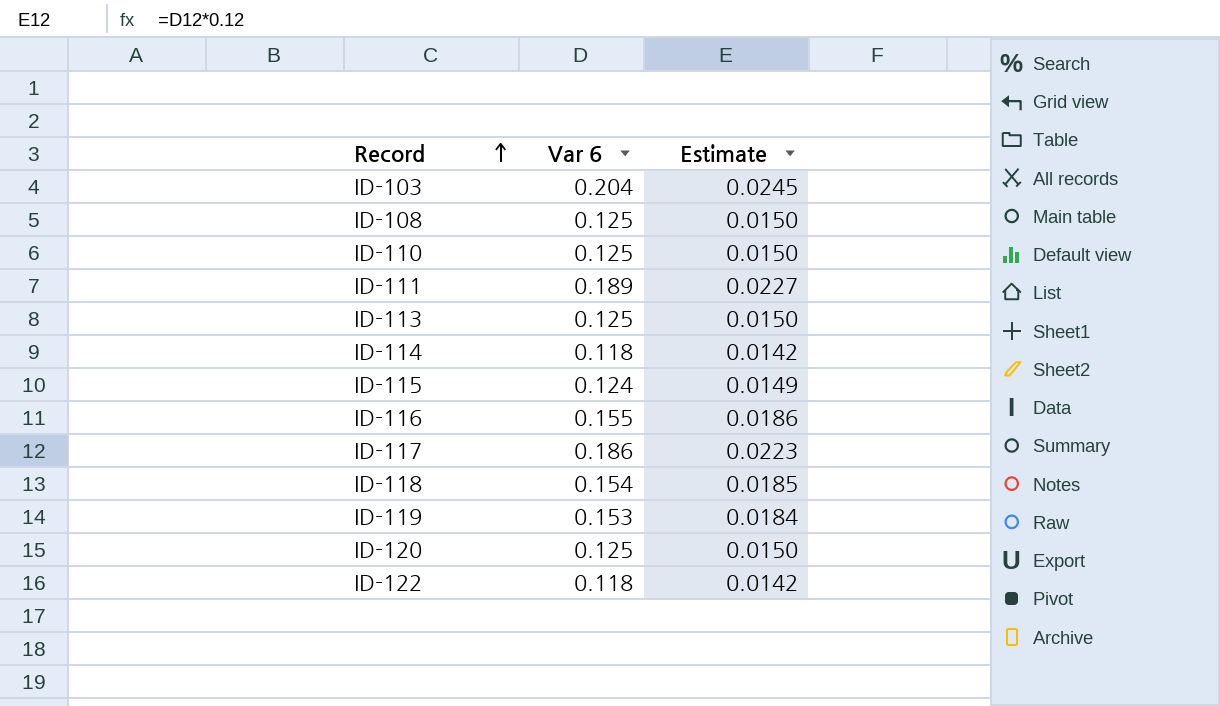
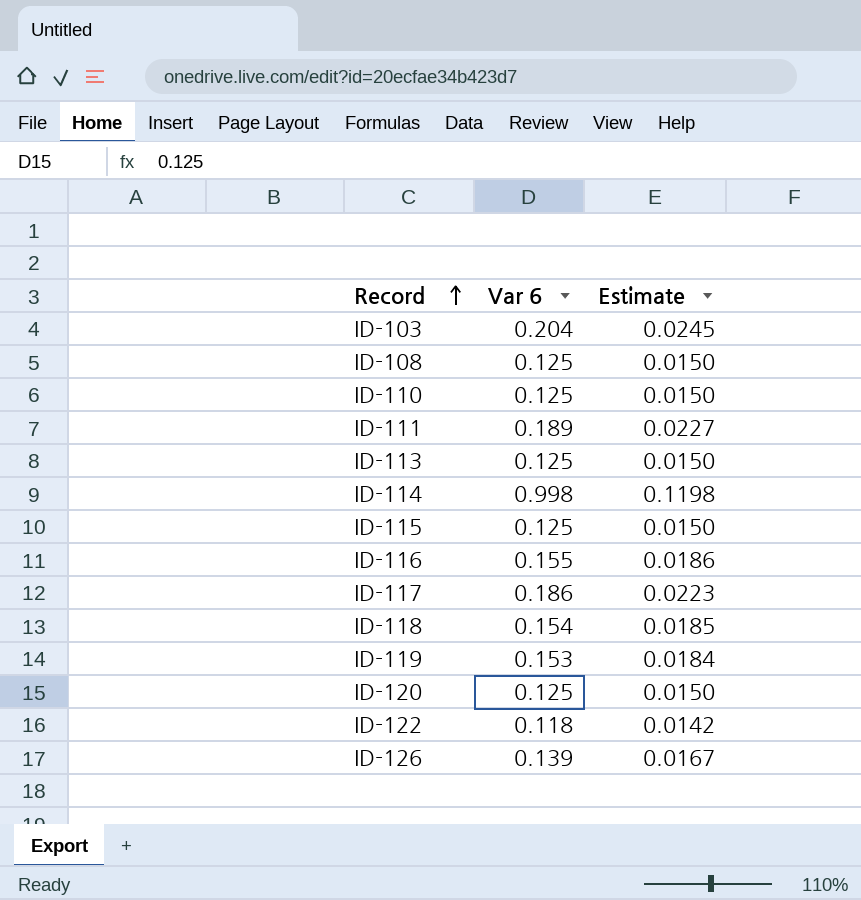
ID-114 | Var 6: 0.118 -> 0.998
ID-114 | Estimate: 0.0142 -> 0.1198
ID-115 | Var 6: 0.124 -> 0.125
ID-115 | Estimate: 0.0149 -> 0.0150
row ID-126: none -> 0.139 | 0.0167

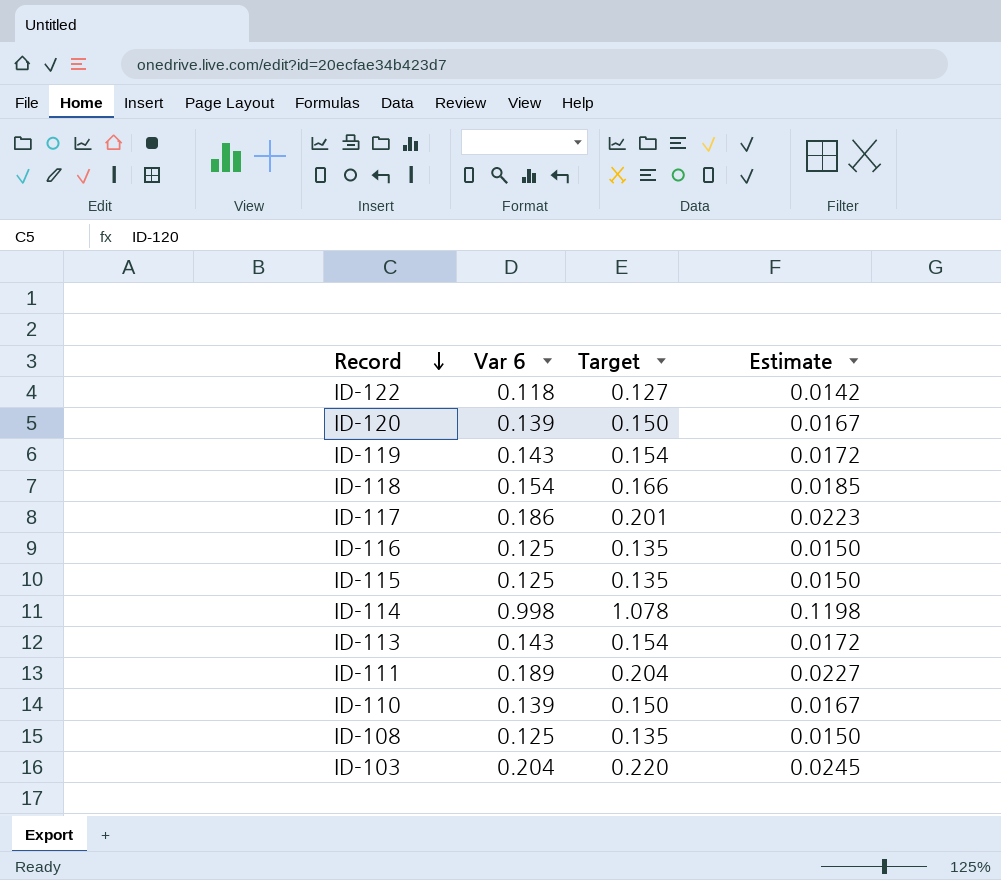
row order: Record ascending -> Record descending
column Target | formula: none -> [Var 6] * 1.08
row ID-126: 0.139 | 0.0167 -> none
ID-120 | Var 6: 0.125 -> 0.139
ID-120 | Estimate: 0.0150 -> 0.0167
ID-119 | Var 6: 0.153 -> 0.143
ID-119 | Estimate: 0.0184 -> 0.0172
ID-116 | Var 6: 0.155 -> 0.125
ID-116 | Estimate: 0.0186 -> 0.0150
ID-113 | Var 6: 0.125 -> 0.143
ID-113 | Estimate: 0.0150 -> 0.0172
ID-110 | Var 6: 0.125 -> 0.139
ID-110 | Estimate: 0.0150 -> 0.0167

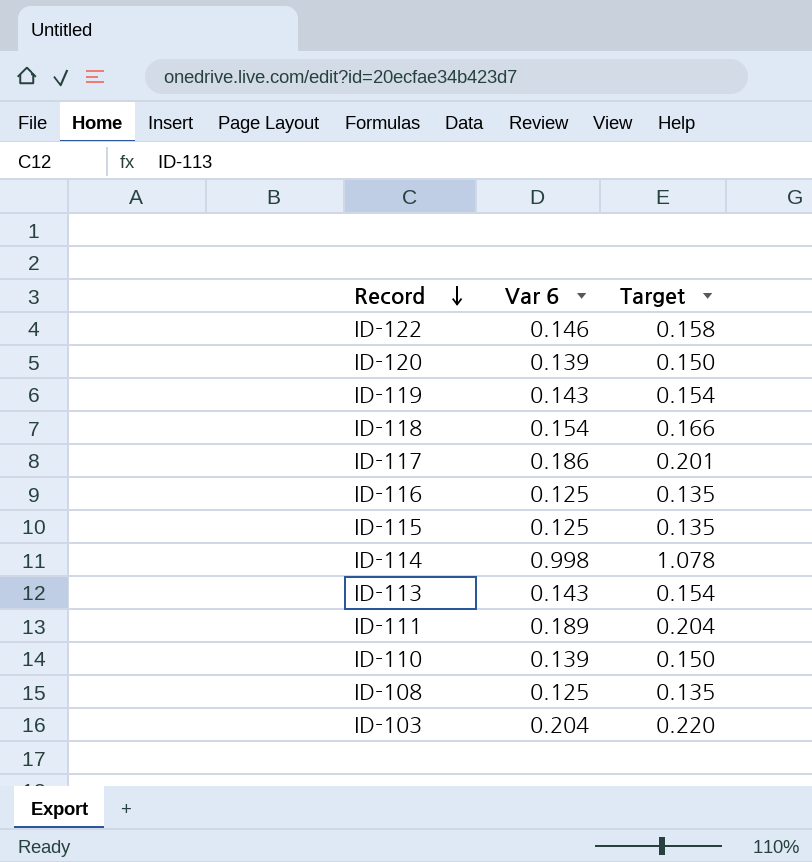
column Estimate | formula: [Var 6] * 0.12 -> none
ID-122 | Var 6: 0.118 -> 0.146
ID-122 | Target: 0.127 -> 0.158

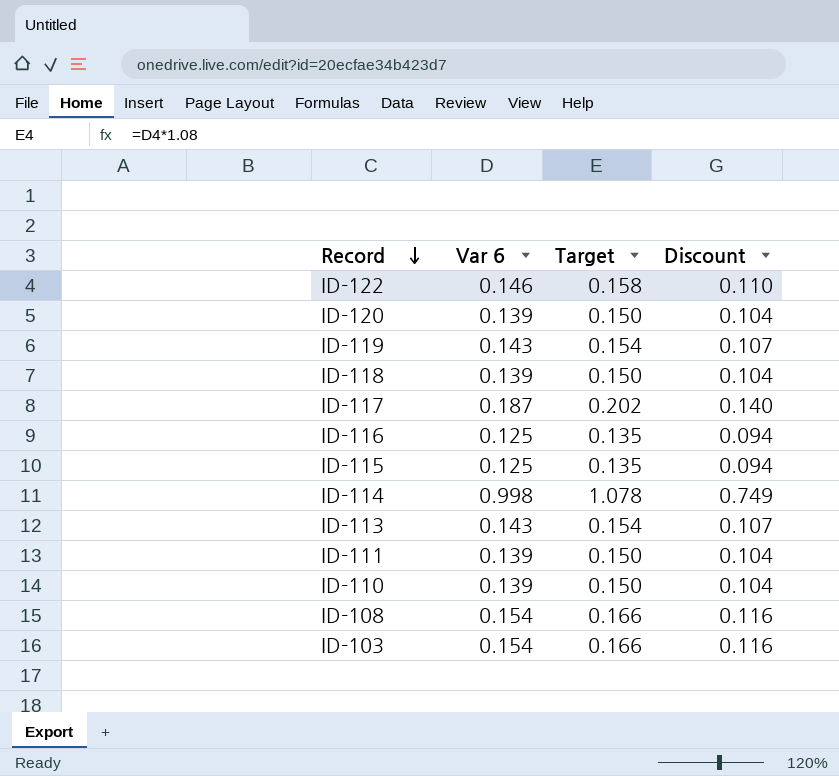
column Discount | formula: none -> [Var 6] * 0.75
ID-118 | Var 6: 0.154 -> 0.139
ID-118 | Target: 0.166 -> 0.150
ID-117 | Var 6: 0.186 -> 0.187
ID-117 | Target: 0.201 -> 0.202
ID-111 | Var 6: 0.189 -> 0.139
ID-111 | Target: 0.204 -> 0.150
ID-108 | Var 6: 0.125 -> 0.154
ID-108 | Target: 0.135 -> 0.166
ID-103 | Var 6: 0.204 -> 0.154
ID-103 | Target: 0.220 -> 0.166

